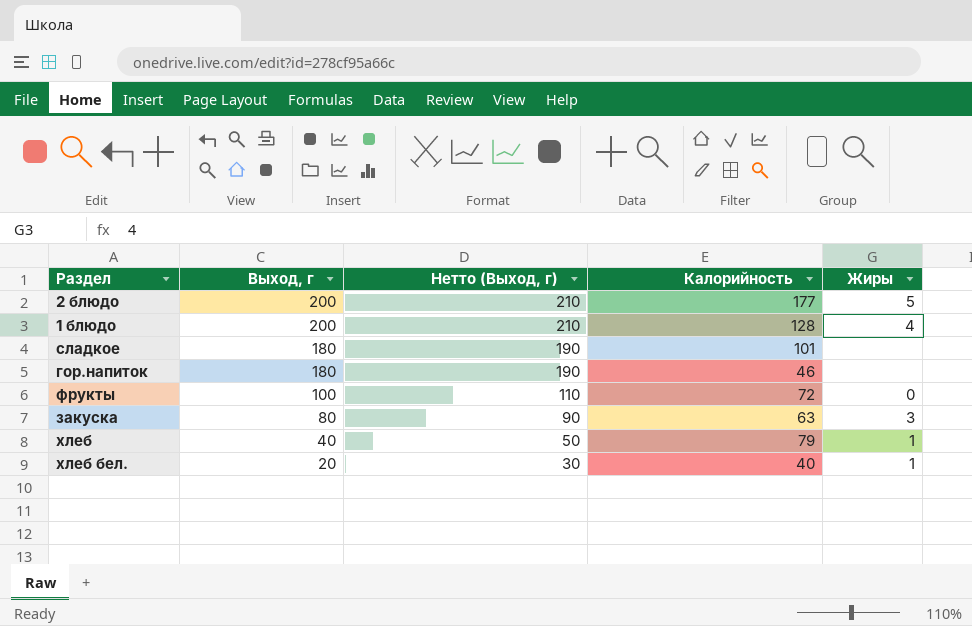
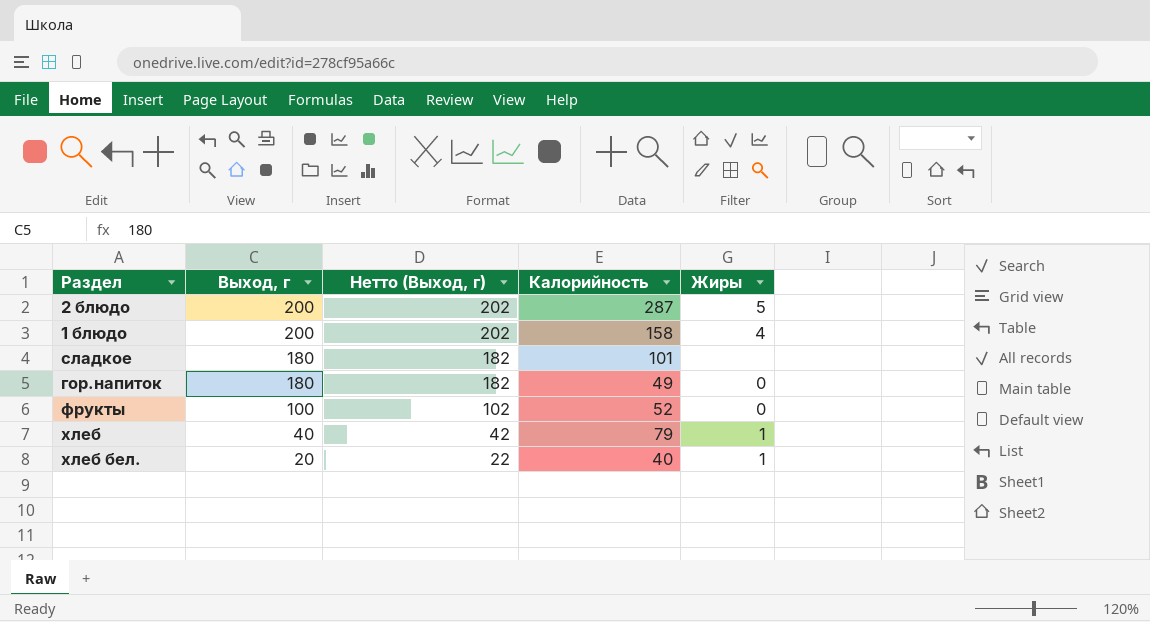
column Нетто (Выход, г) | formula: [Выход, г] + 10 -> [Выход, г] + 2
row закуска: 80 | 90 | 63 | 3 -> none
2 блюдо | Калорийность: 177 -> 287
1 блюдо | Калорийность: 128 -> 158
гор.напиток | Калорийность: 46 -> 49
гор.напиток | Жиры: none -> 0
фрукты | Калорийность: 72 -> 52

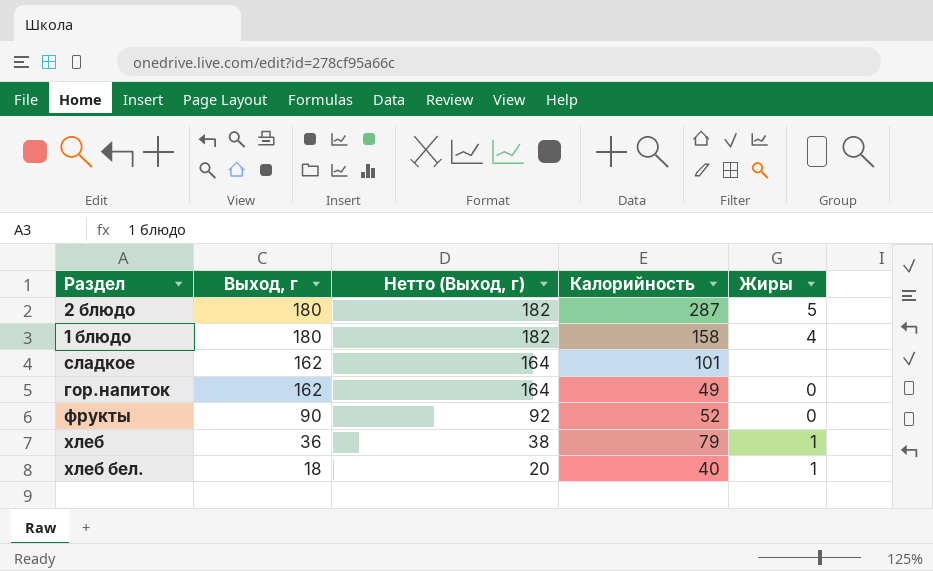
2 блюдо | Выход, г: 200 -> 180
2 блюдо | Нетто (Выход, г): 202 -> 182
1 блюдо | Выход, г: 200 -> 180
1 блюдо | Нетто (Выход, г): 202 -> 182
сладкое | Выход, г: 180 -> 162
сладкое | Нетто (Выход, г): 182 -> 164
гор.напиток | Выход, г: 180 -> 162
гор.напиток | Нетто (Выход, г): 182 -> 164
фрукты | Выход, г: 100 -> 90
фрукты | Нетто (Выход, г): 102 -> 92
хлеб | Выход, г: 40 -> 36
хлеб | Нетто (Выход, г): 42 -> 38
хлеб бел. | Выход, г: 20 -> 18
хлеб бел. | Нетто (Выход, г): 22 -> 20

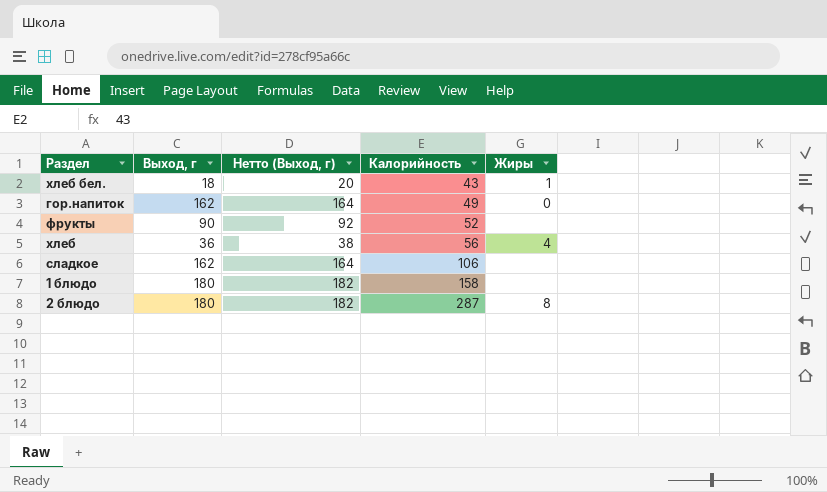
row order: Выход, г descending -> Калорийность ascending
хлеб бел. | Калорийность: 40 -> 43
фрукты | Жиры: 0 -> none
хлеб | Калорийность: 79 -> 56
хлеб | Жиры: 1 -> 4
сладкое | Калорийность: 101 -> 106
1 блюдо | Жиры: 4 -> none
2 блюдо | Жиры: 5 -> 8

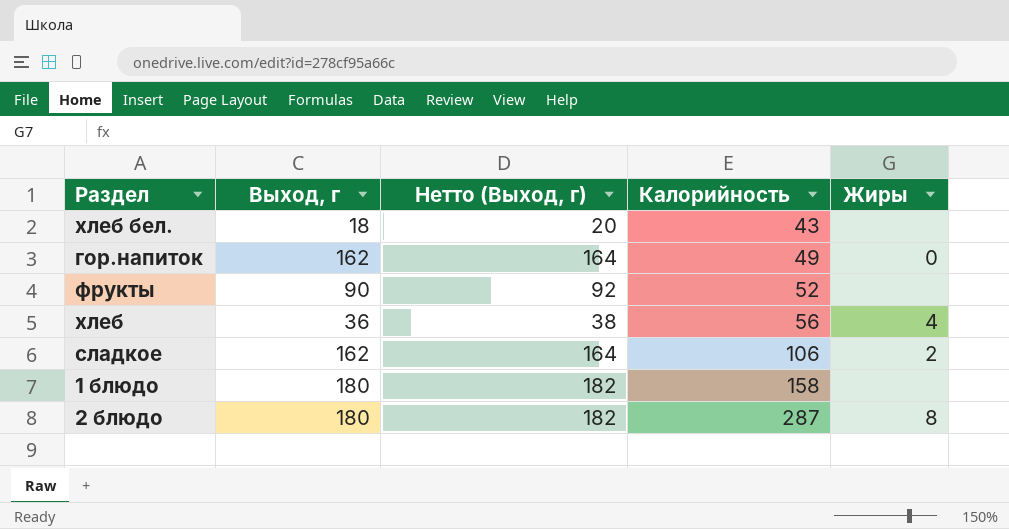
хлеб бел. | Жиры: 1 -> none
сладкое | Жиры: none -> 2

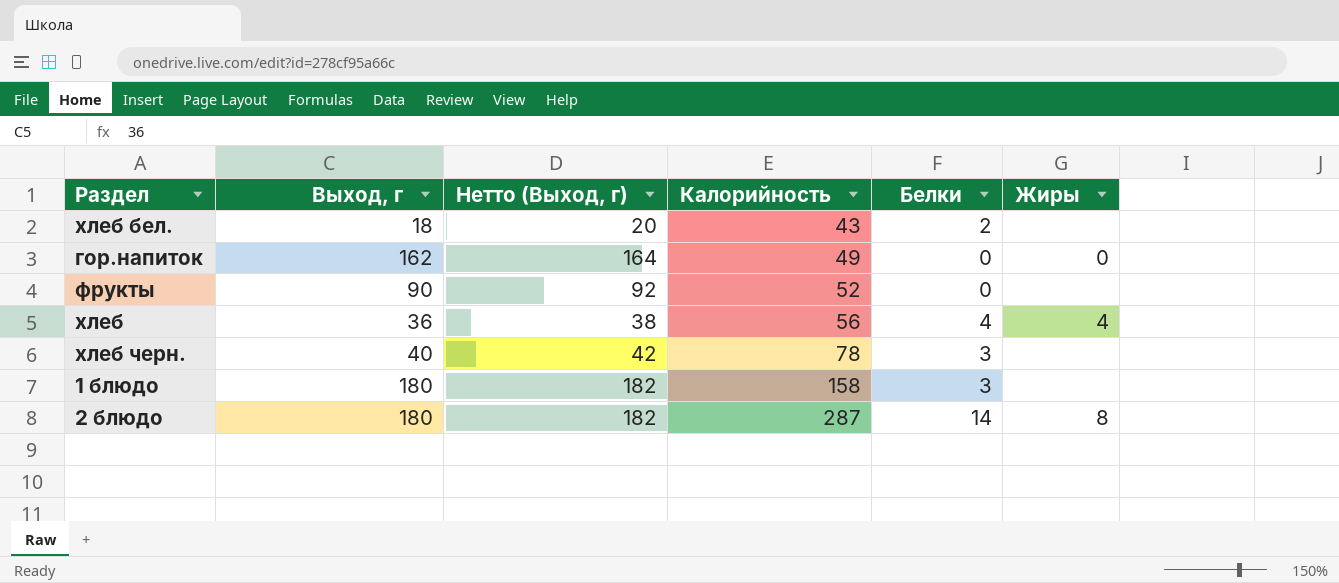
column Белки | position: none -> 5
row сладкое: 162 | 164 | 106 | 2 -> none
row хлеб черн.: none -> 40 | 42 | 78 | 3 | none

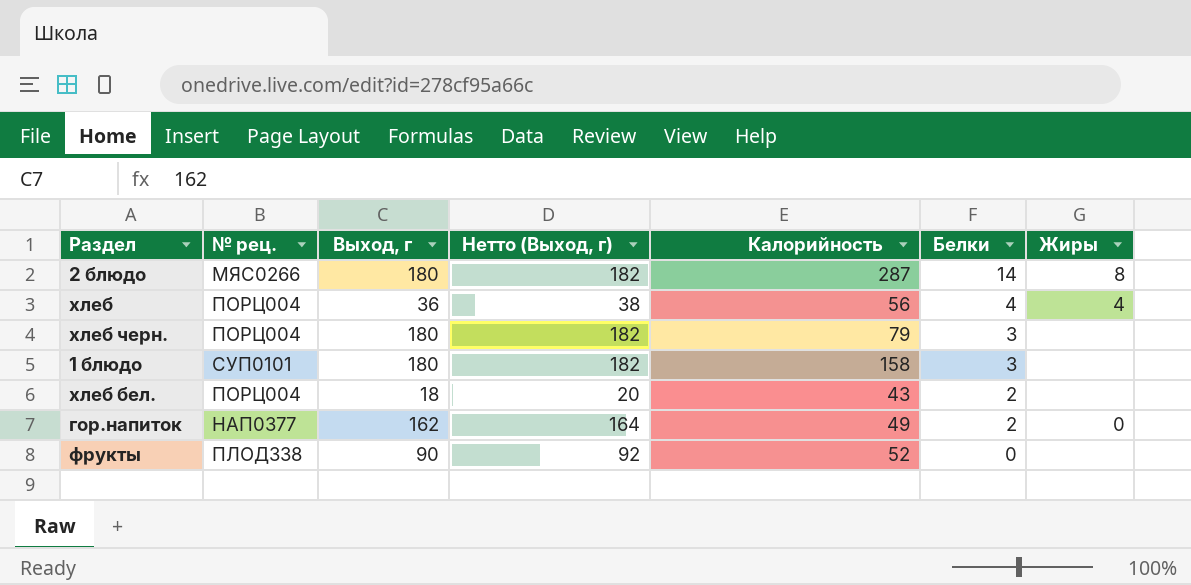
row order: Калорийность ascending -> Белки descending
column № рец. | position: none -> 2
хлеб черн. | Выход, г: 40 -> 180
хлеб черн. | Нетто (Выход, г): 42 -> 182
хлеб черн. | Калорийность: 78 -> 79
гор.напиток | Белки: 0 -> 2

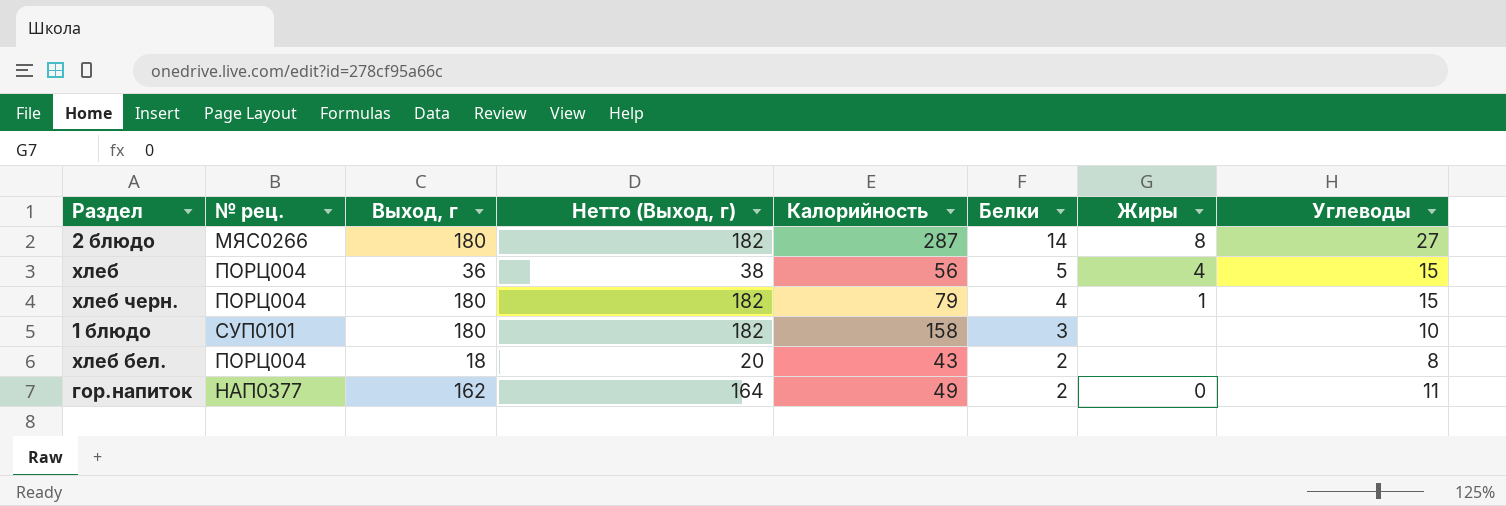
column Углеводы | position: none -> 8
row фрукты: ПЛОД338 | 90 | 92 | 52 | 0 | none -> none
хлеб | Белки: 4 -> 5
хлеб черн. | Белки: 3 -> 4
хлеб черн. | Жиры: none -> 1

